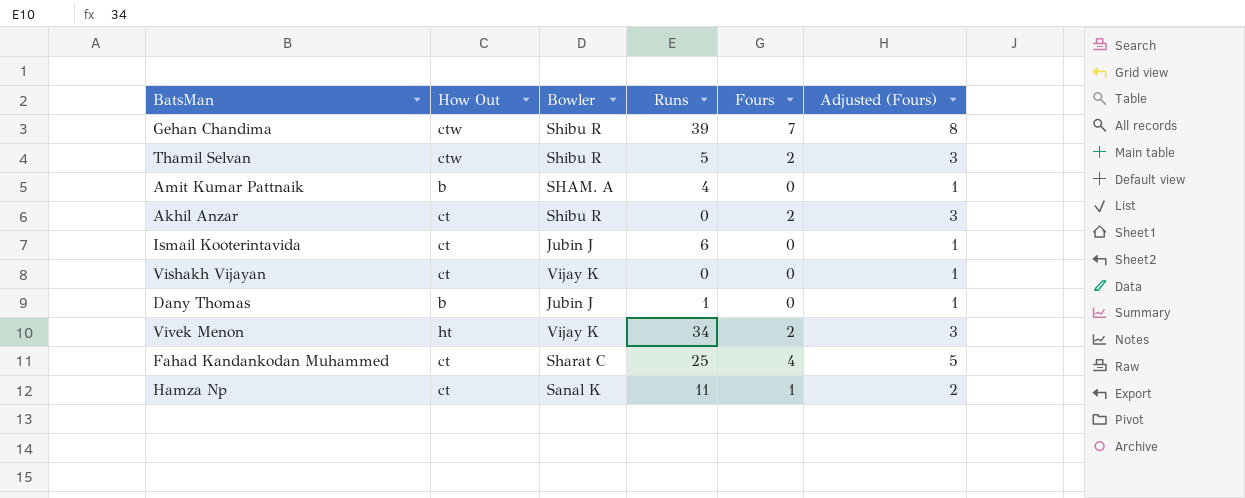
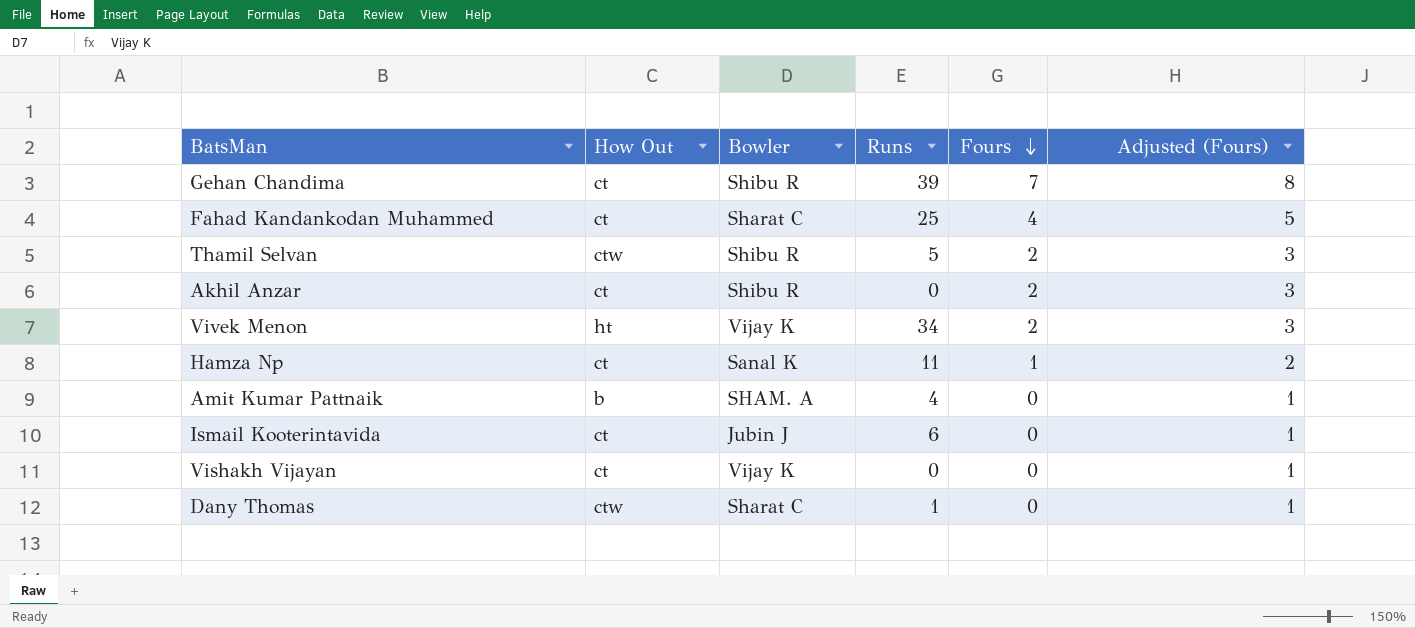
row order: none -> Fours descending
Gehan Chandima | How Out: ctw -> ct
Dany Thomas | How Out: b -> ctw
Dany Thomas | Bowler: Jubin J -> Sharat C

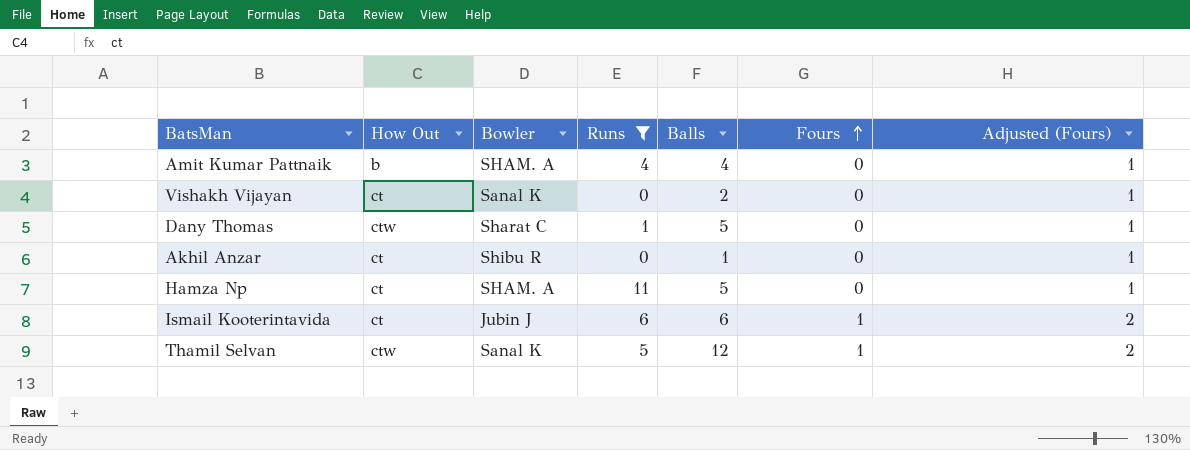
filter: none -> Runs <= 11
row order: Fours descending -> Fours ascending
column Balls | position: none -> 5
Vishakh Vijayan | Bowler: Vijay K -> Sanal K
Akhil Anzar | Fours: 2 -> 0
Akhil Anzar | Adjusted (Fours): 3 -> 1
Hamza Np | Bowler: Sanal K -> SHAM. A
Hamza Np | Fours: 1 -> 0
Hamza Np | Adjusted (Fours): 2 -> 1
Ismail Kooterintavida | Fours: 0 -> 1
Ismail Kooterintavida | Adjusted (Fours): 1 -> 2
Thamil Selvan | Bowler: Shibu R -> Sanal K
Thamil Selvan | Fours: 2 -> 1
Thamil Selvan | Adjusted (Fours): 3 -> 2

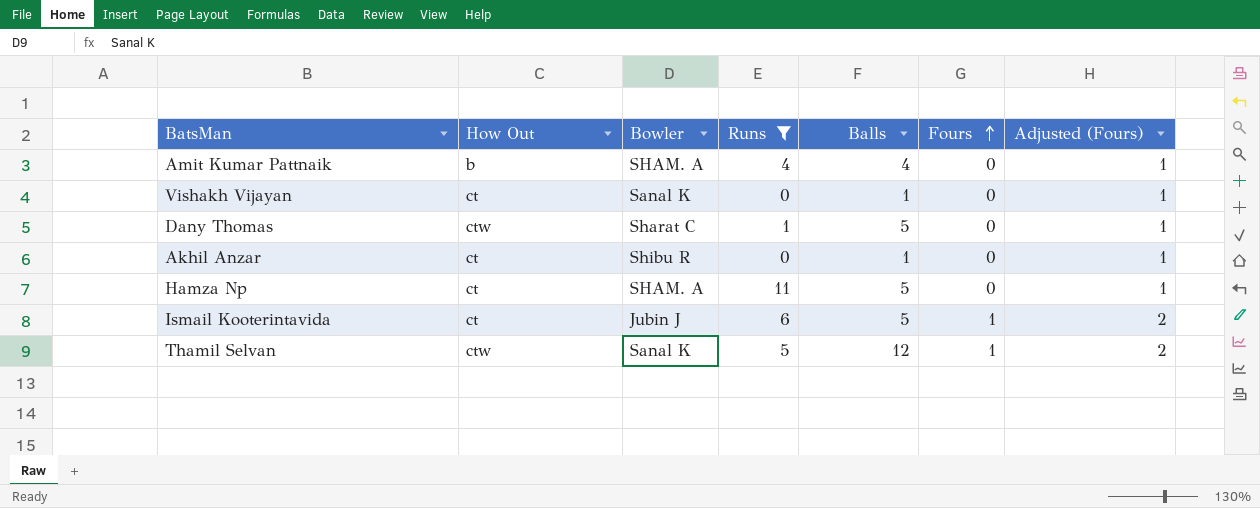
Vishakh Vijayan | Balls: 2 -> 1
Ismail Kooterintavida | Balls: 6 -> 5

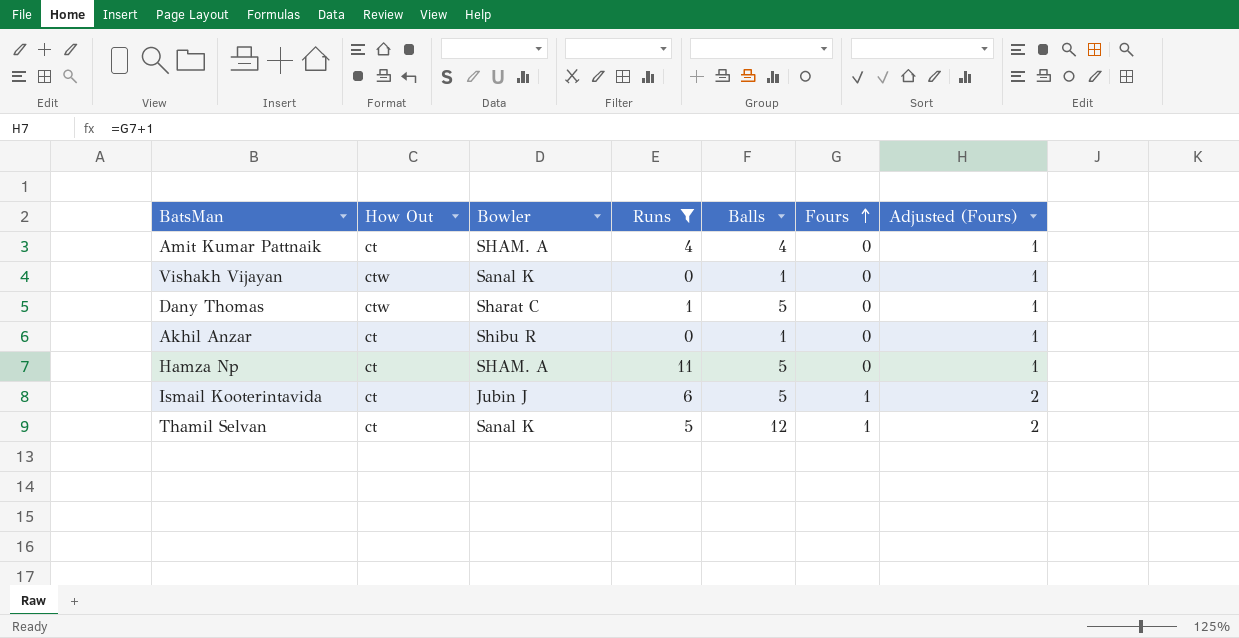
Amit Kumar Pattnaik | How Out: b -> ct
Vishakh Vijayan | How Out: ct -> ctw
Thamil Selvan | How Out: ctw -> ct

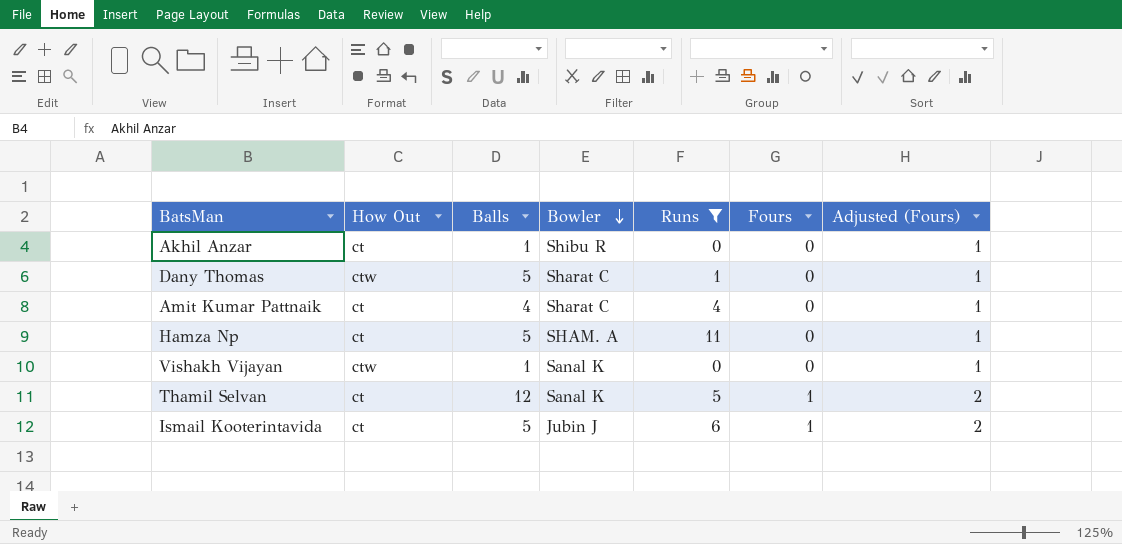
row order: Fours ascending -> Bowler descending
column Balls | position: 5 -> 3
Amit Kumar Pattnaik | Bowler: SHAM. A -> Sharat C

